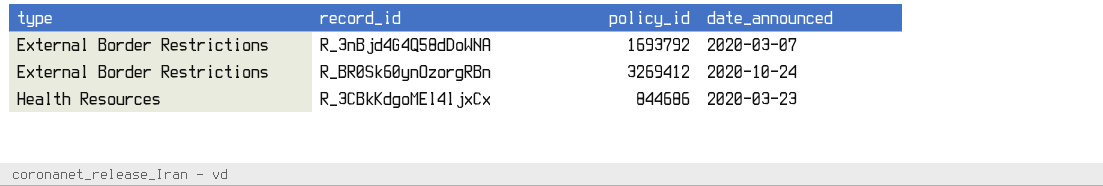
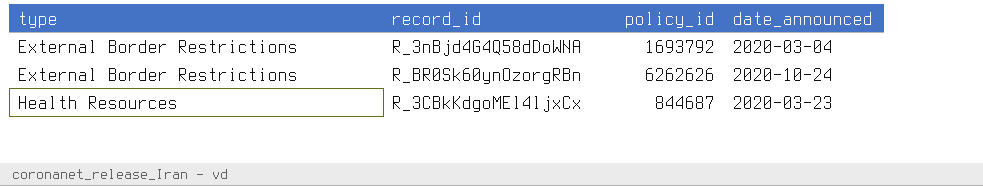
R_3nBjd4G4Q58dDoWNA | date_announced: 2020-03-07 -> 2020-03-04
R_BR0Sk60ynOzorgRBn | policy_id: 3269412 -> 6262626
R_3CBkKdgoMEl4ljxCx | policy_id: 844686 -> 844687

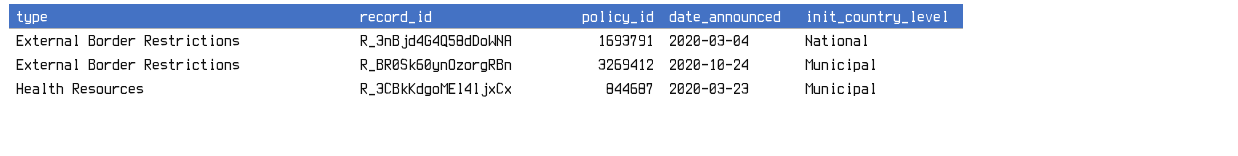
column init_country_level | position: none -> 5
R_3nBjd4G4Q58dDoWNA | policy_id: 1693792 -> 1693791
R_BR0Sk60ynOzorgRBn | policy_id: 6262626 -> 3269412

